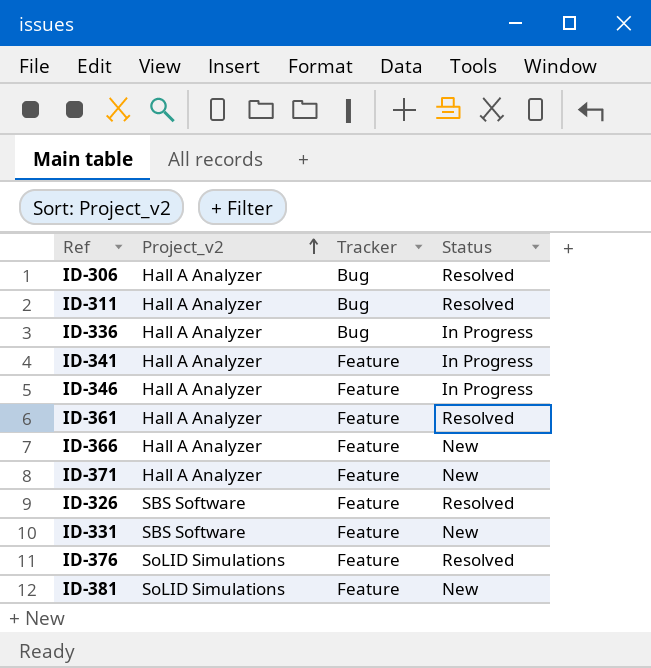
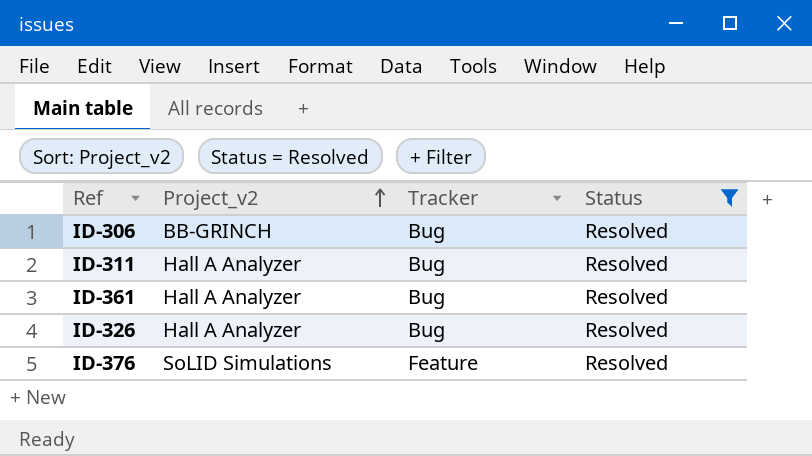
filter: none -> Status = Resolved
ID-306 | Project_v2: Hall A Analyzer -> BB-GRINCH
ID-361 | Tracker: Feature -> Bug
ID-326 | Project_v2: SBS Software -> Hall A Analyzer
ID-326 | Tracker: Feature -> Bug

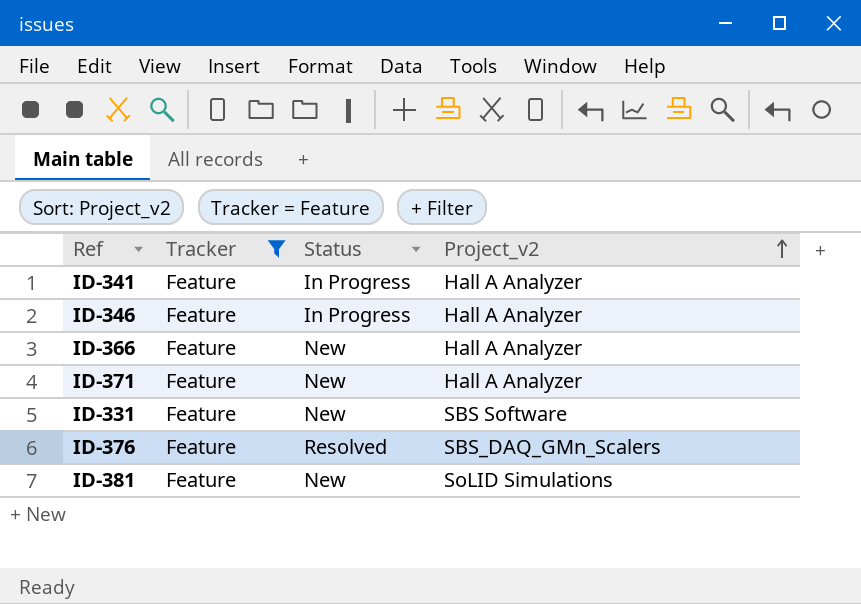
filter: Status = Resolved -> Tracker = Feature
column Project_v2 | position: 2 -> 4
ID-376 | Project_v2: SoLID Simulations -> SBS_DAQ_GMn_Scalers

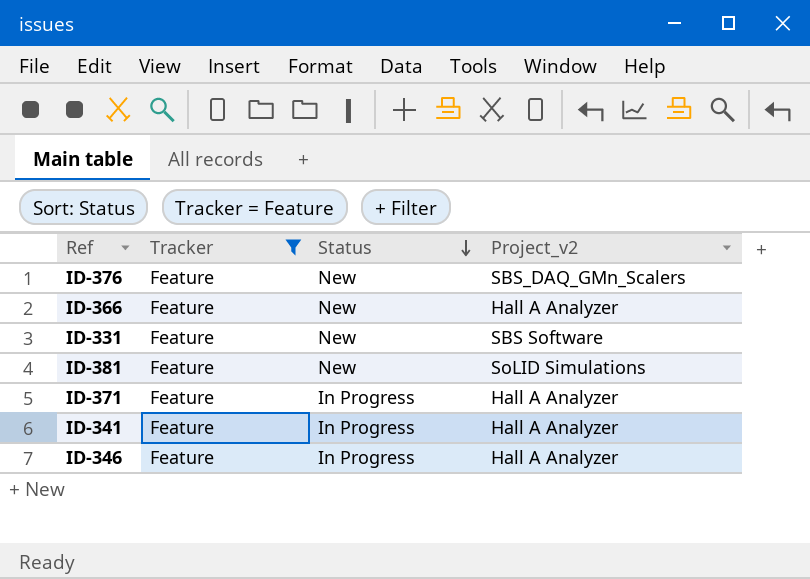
row order: Project_v2 ascending -> Status descending
ID-376 | Status: Resolved -> New
ID-371 | Status: New -> In Progress

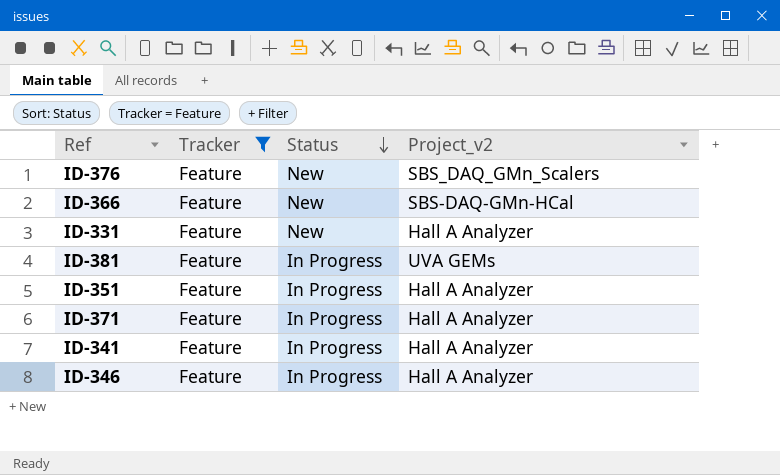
ID-366 | Project_v2: Hall A Analyzer -> SBS-DAQ-GMn-HCal
ID-331 | Project_v2: SBS Software -> Hall A Analyzer
ID-381 | Status: New -> In Progress
ID-381 | Project_v2: SoLID Simulations -> UVA GEMs
row ID-351: none -> Feature | In Progress | Hall A Analyzer

